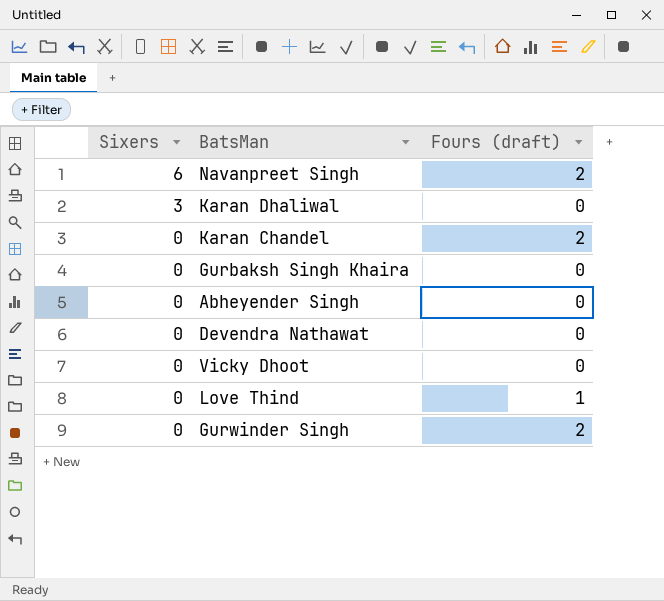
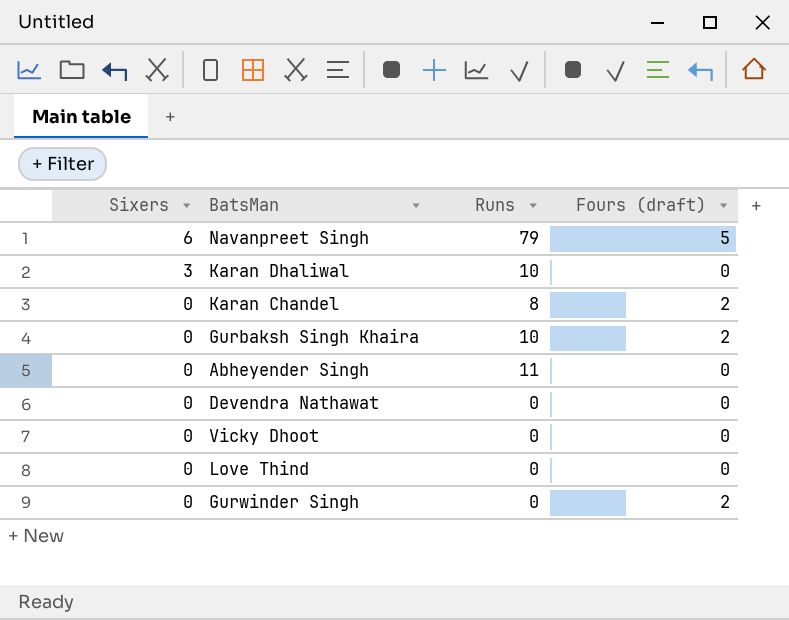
column Runs | position: none -> 3
Navanpreet Singh | Fours (draft): 2 -> 5
Gurbaksh Singh Khaira | Fours (draft): 0 -> 2
Love Thind | Fours (draft): 1 -> 0

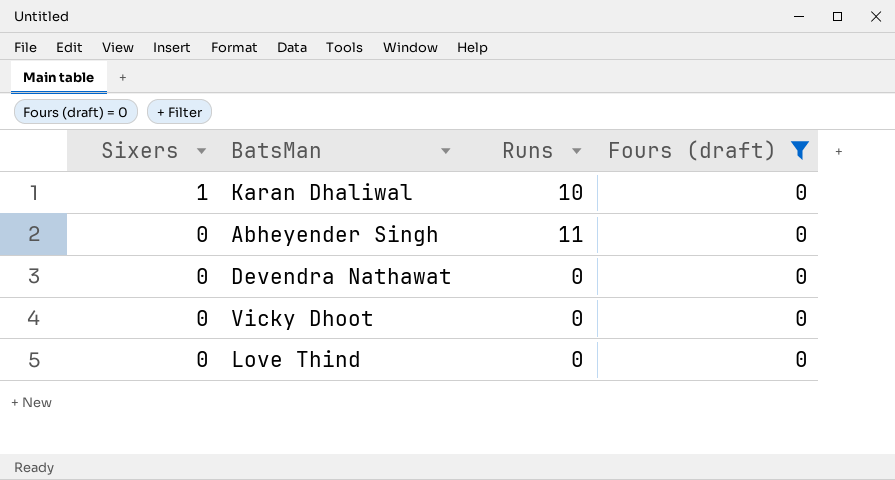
filter: none -> Fours (draft) = 0
Karan Dhaliwal | Sixers: 3 -> 1

